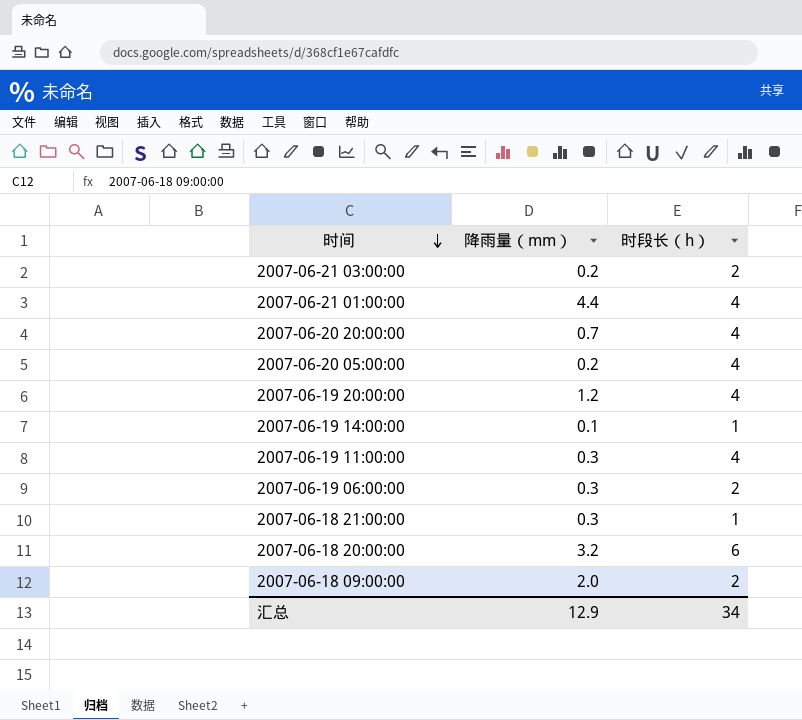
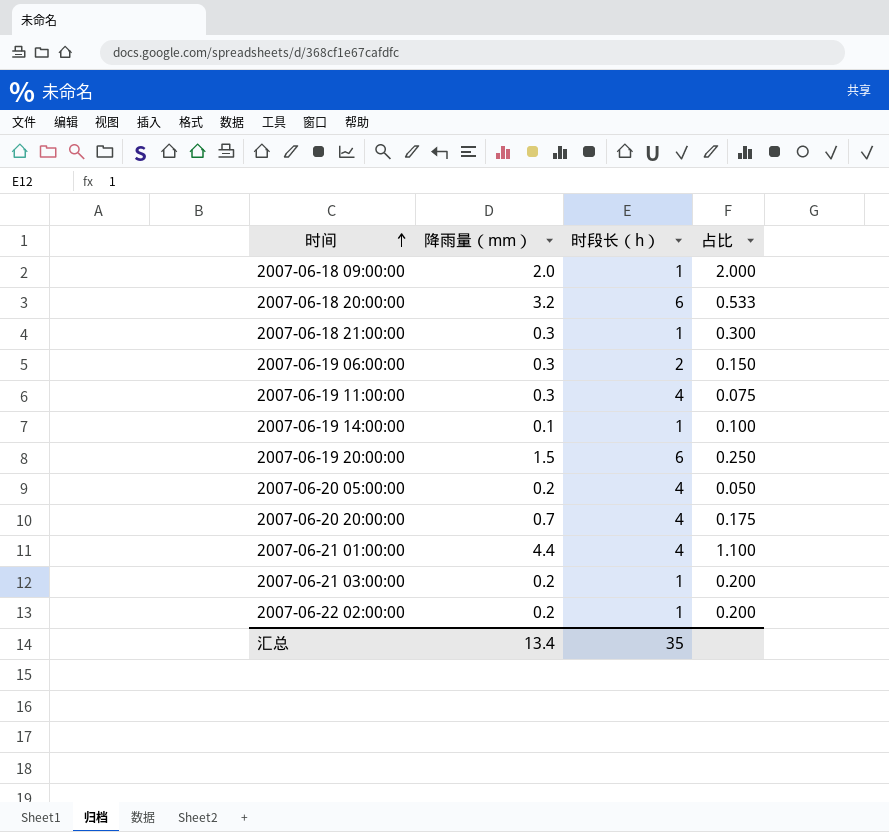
row order: 时间 descending -> 时间 ascending
column 占比 | formula: none -> [降雨量（mm）] / [时段长（h）]
2007-06-18 09:00:00 | 时段长（h）: 2 -> 1
2007-06-19 20:00:00 | 降雨量（mm）: 1.2 -> 1.5
2007-06-19 20:00:00 | 时段长（h）: 4 -> 6
2007-06-21 03:00:00 | 时段长（h）: 2 -> 1
row 2007-06-22 02:00:00: none -> 0.2 | 1 | 0.200
汇总 | 降雨量（mm）: 12.9 -> 13.4
汇总 | 时段长（h）: 34 -> 35

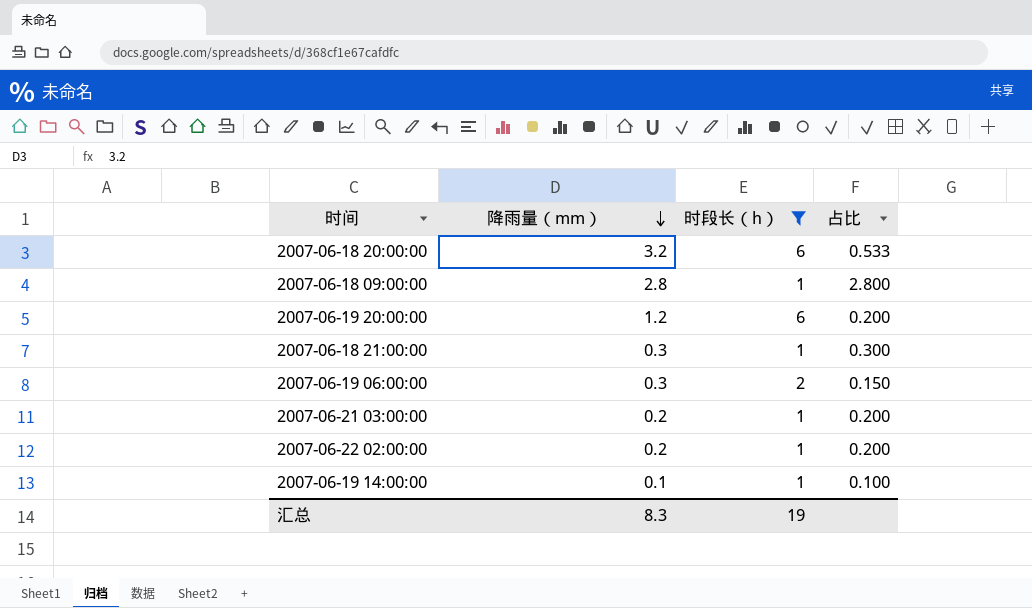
filter: none -> 时段长（h） != 4
row order: 时间 ascending -> 降雨量（mm） descending
2007-06-18 09:00:00 | 降雨量（mm）: 2.0 -> 2.8
2007-06-18 09:00:00 | 占比: 2.000 -> 2.800
2007-06-19 20:00:00 | 降雨量（mm）: 1.5 -> 1.2
2007-06-19 20:00:00 | 占比: 0.250 -> 0.200
汇总 | 降雨量（mm）: 13.4 -> 8.3
汇总 | 时段长（h）: 35 -> 19

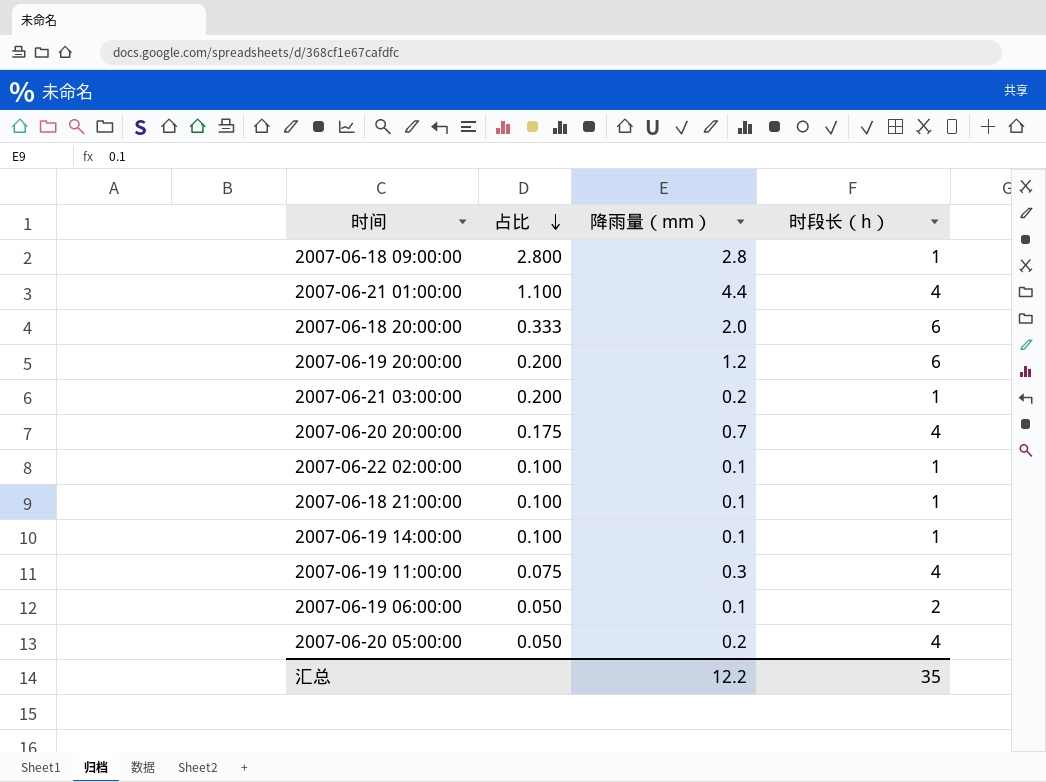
filter: 时段长（h） != 4 -> none
row order: 降雨量（mm） descending -> 占比 descending
column 占比 | position: 4 -> 2
2007-06-18 20:00:00 | 占比: 0.533 -> 0.333
2007-06-18 20:00:00 | 降雨量（mm）: 3.2 -> 2.0
2007-06-22 02:00:00 | 占比: 0.200 -> 0.100
2007-06-22 02:00:00 | 降雨量（mm）: 0.2 -> 0.1
2007-06-18 21:00:00 | 占比: 0.300 -> 0.100
2007-06-18 21:00:00 | 降雨量（mm）: 0.3 -> 0.1
2007-06-19 06:00:00 | 占比: 0.150 -> 0.050
2007-06-19 06:00:00 | 降雨量（mm）: 0.3 -> 0.1
汇总 | 降雨量（mm）: 8.3 -> 12.2
汇总 | 时段长（h）: 19 -> 35

